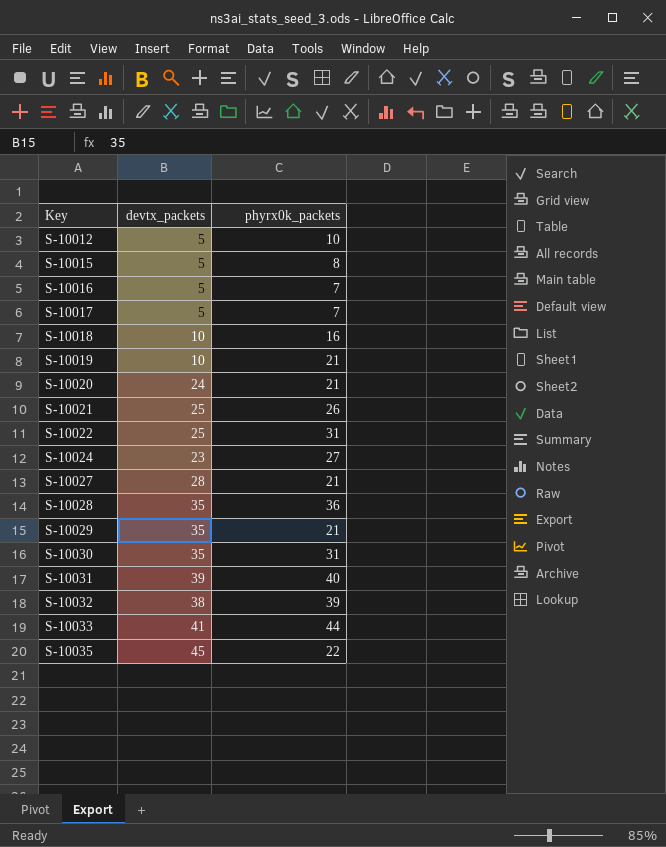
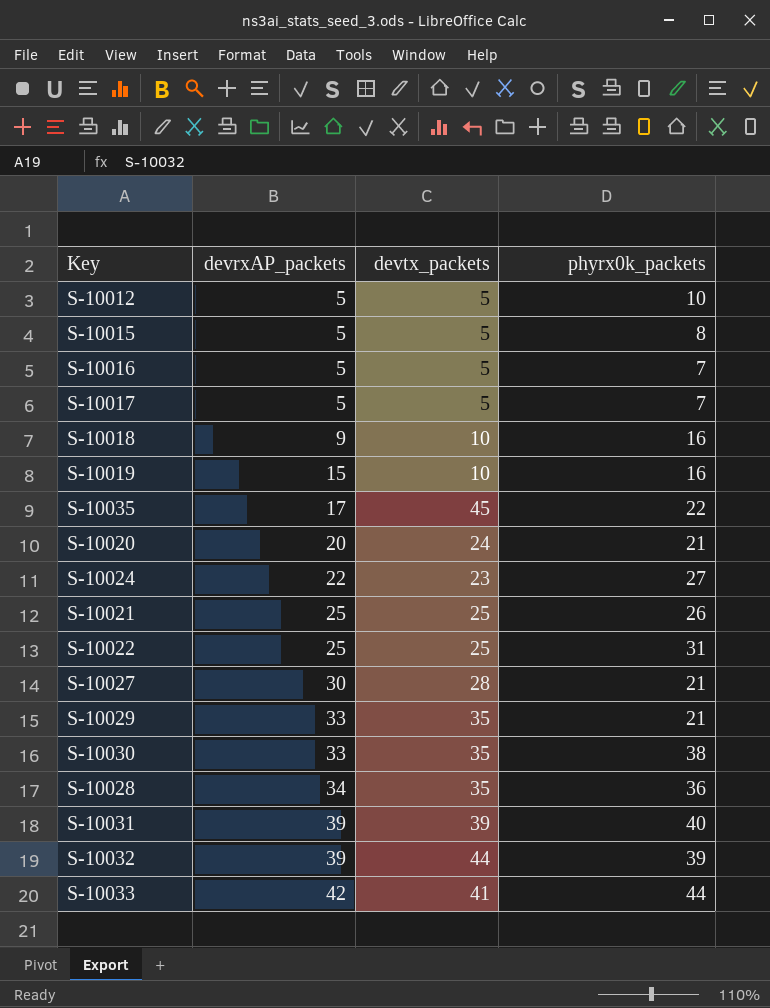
row order: Key ascending -> devrxAP_packets ascending
column devrxAP_packets | position: none -> 2
S-10019 | phyrx0k_packets: 21 -> 16
S-10030 | phyrx0k_packets: 31 -> 38
S-10032 | devtx_packets: 38 -> 44

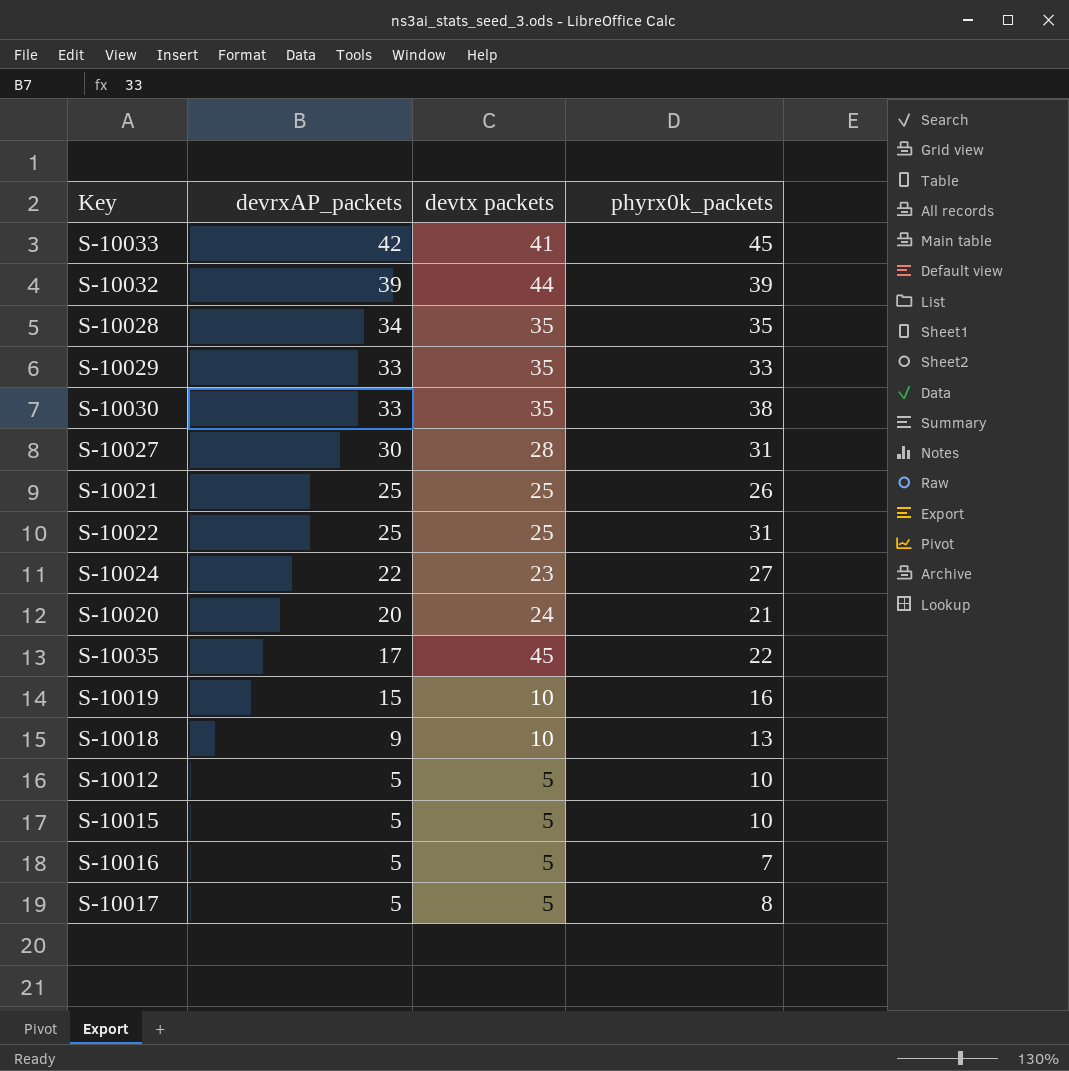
row order: devrxAP_packets ascending -> devrxAP_packets descending
column name: devtx_packets -> devtx packets
row S-10031: 39 | 39 | 40 -> none
S-10033 | phyrx0k_packets: 44 -> 45
S-10028 | phyrx0k_packets: 36 -> 35
S-10029 | phyrx0k_packets: 21 -> 33
S-10027 | phyrx0k_packets: 21 -> 31
S-10018 | phyrx0k_packets: 16 -> 13
S-10015 | phyrx0k_packets: 8 -> 10
S-10017 | phyrx0k_packets: 7 -> 8

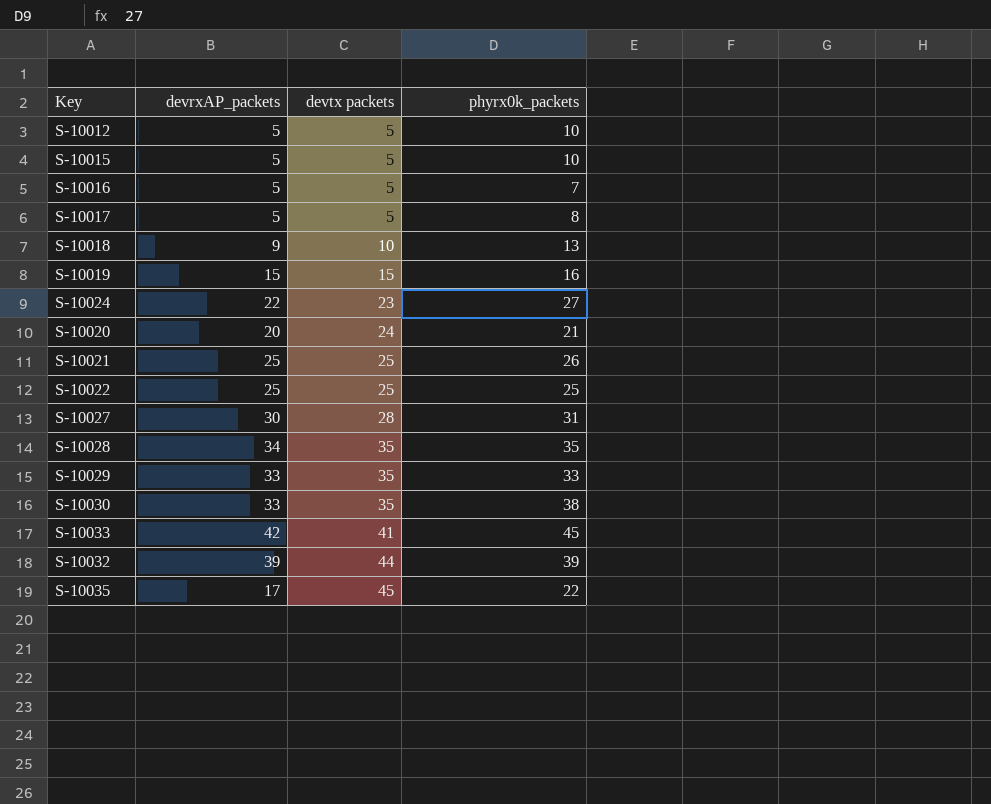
row order: devrxAP_packets descending -> devtx packets ascending
S-10019 | devtx packets: 10 -> 15
S-10022 | phyrx0k_packets: 31 -> 25

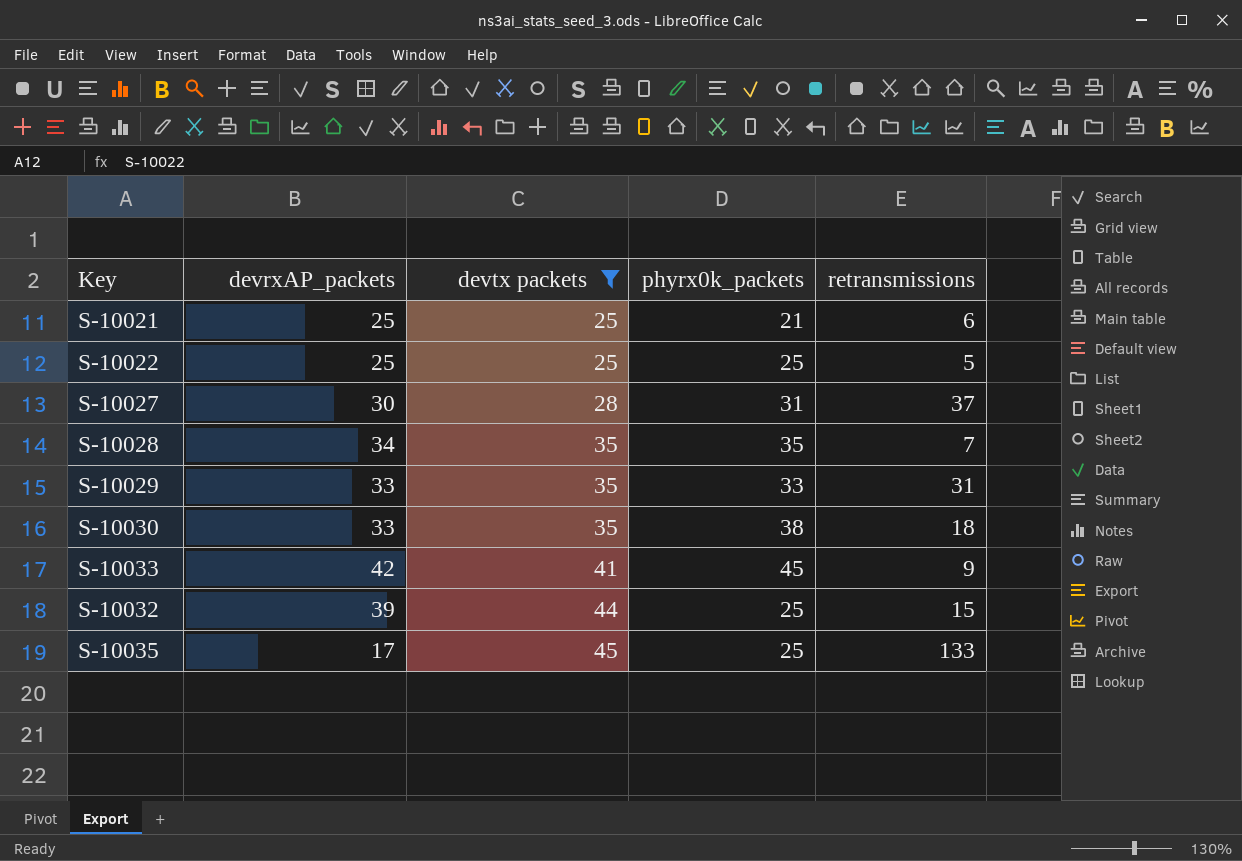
filter: none -> devtx packets >= 25
column retransmissions | position: none -> 5
S-10021 | phyrx0k_packets: 26 -> 21
S-10032 | phyrx0k_packets: 39 -> 25
S-10035 | phyrx0k_packets: 22 -> 25

